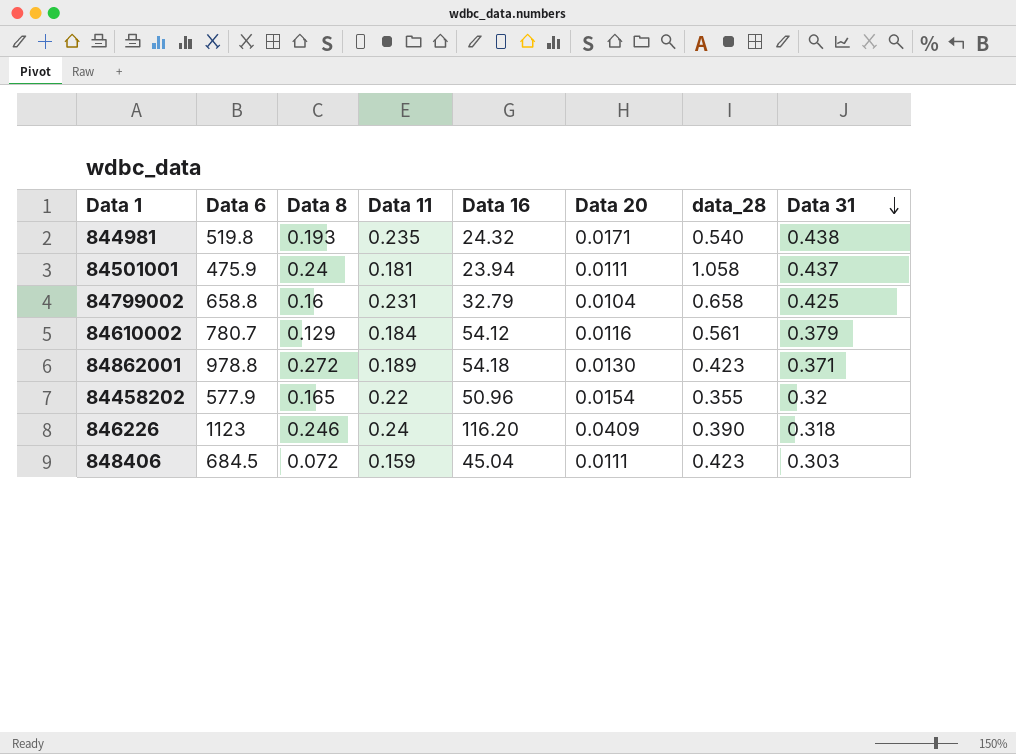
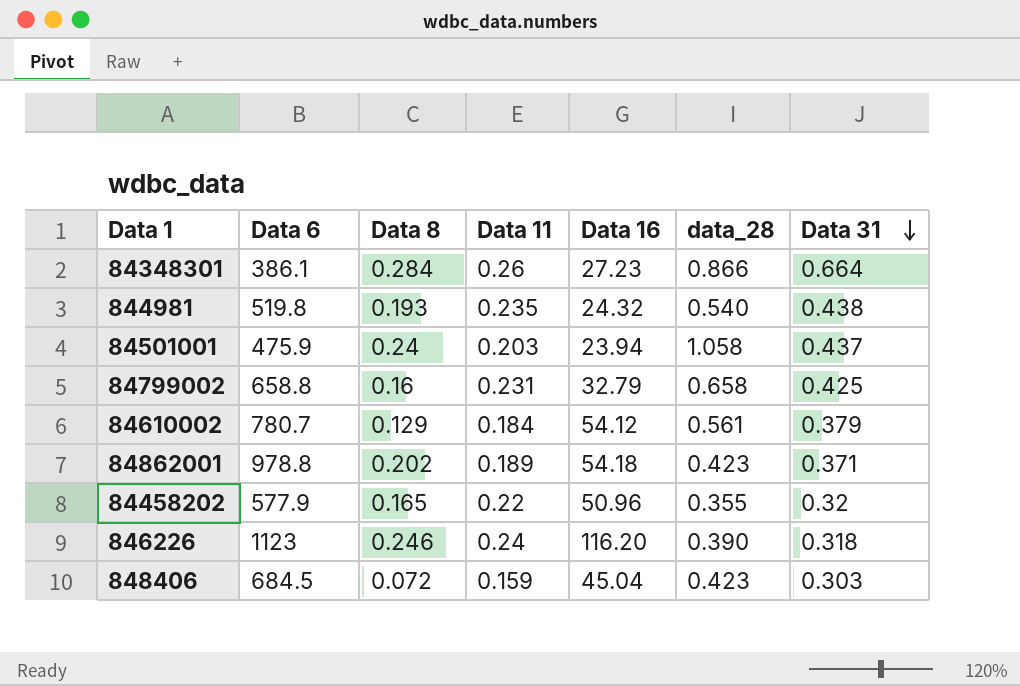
column Data 20 | position: 6 -> none
row 84348301: none -> 386.1 | 0.284 | 0.26 | 27.23 | 0.866 | 0.664
84501001 | Data 11: 0.181 -> 0.203
84862001 | Data 8: 0.272 -> 0.202

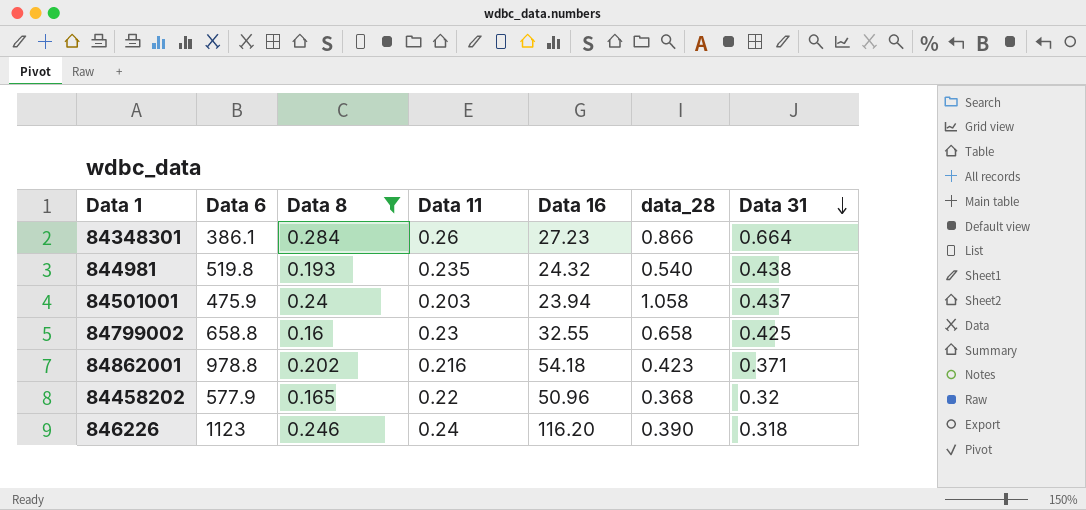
filter: none -> Data 8 >= 0.16
84799002 | Data 11: 0.231 -> 0.23
84799002 | Data 16: 32.79 -> 32.55
84862001 | Data 11: 0.189 -> 0.216
84458202 | data_28: 0.355 -> 0.368

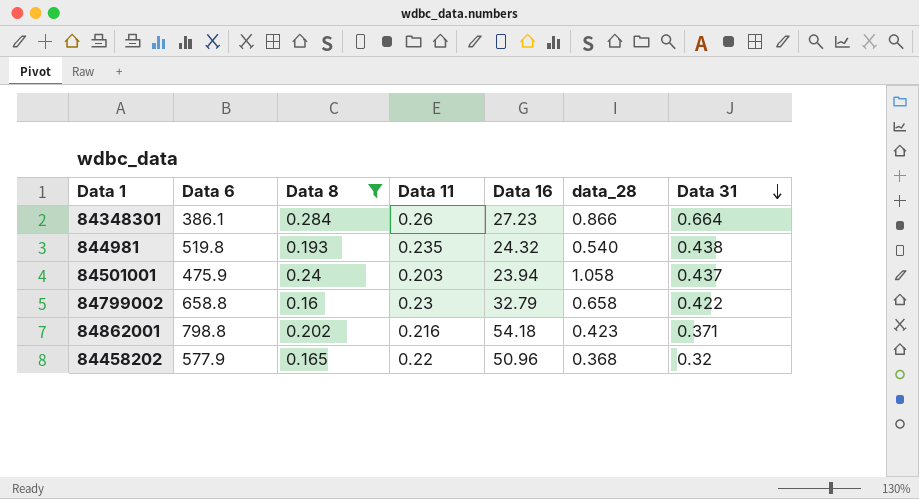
row 846226: 1123 | 0.246 | 0.24 | 116.20 | 0.390 | 0.318 -> none
84799002 | Data 16: 32.55 -> 32.79
84799002 | Data 31: 0.425 -> 0.422
84862001 | Data 6: 978.8 -> 798.8

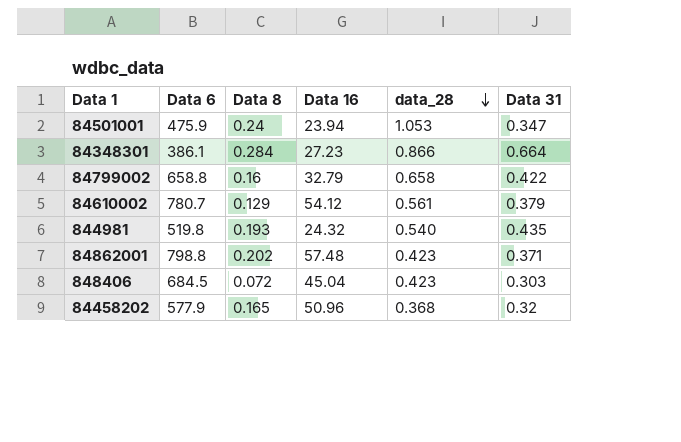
filter: Data 8 >= 0.16 -> none
row order: Data 31 descending -> data_28 descending
column Data 11 | position: 4 -> none
84501001 | data_28: 1.058 -> 1.053
84501001 | Data 31: 0.437 -> 0.347
844981 | Data 31: 0.438 -> 0.435
84862001 | Data 16: 54.18 -> 57.48

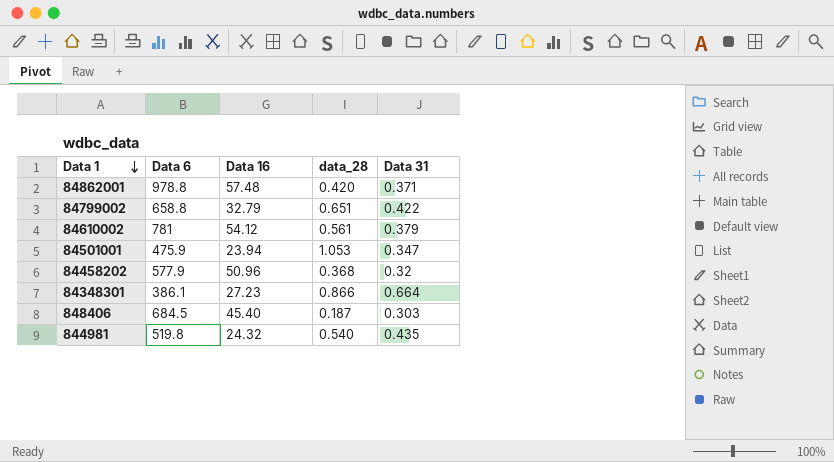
row order: data_28 descending -> Data 1 descending
column Data 8 | position: 3 -> none
84862001 | Data 6: 798.8 -> 978.8
84862001 | data_28: 0.423 -> 0.420
84799002 | data_28: 0.658 -> 0.651
84610002 | Data 6: 780.7 -> 781
848406 | Data 16: 45.04 -> 45.40
848406 | data_28: 0.423 -> 0.187

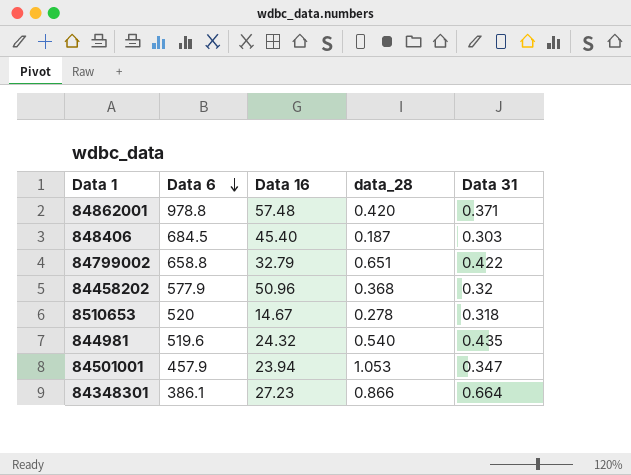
row order: Data 1 descending -> Data 6 descending
row 84610002: 781 | 54.12 | 0.561 | 0.379 -> none
row 8510653: none -> 520 | 14.67 | 0.278 | 0.318
844981 | Data 6: 519.8 -> 519.6
84501001 | Data 6: 475.9 -> 457.9

